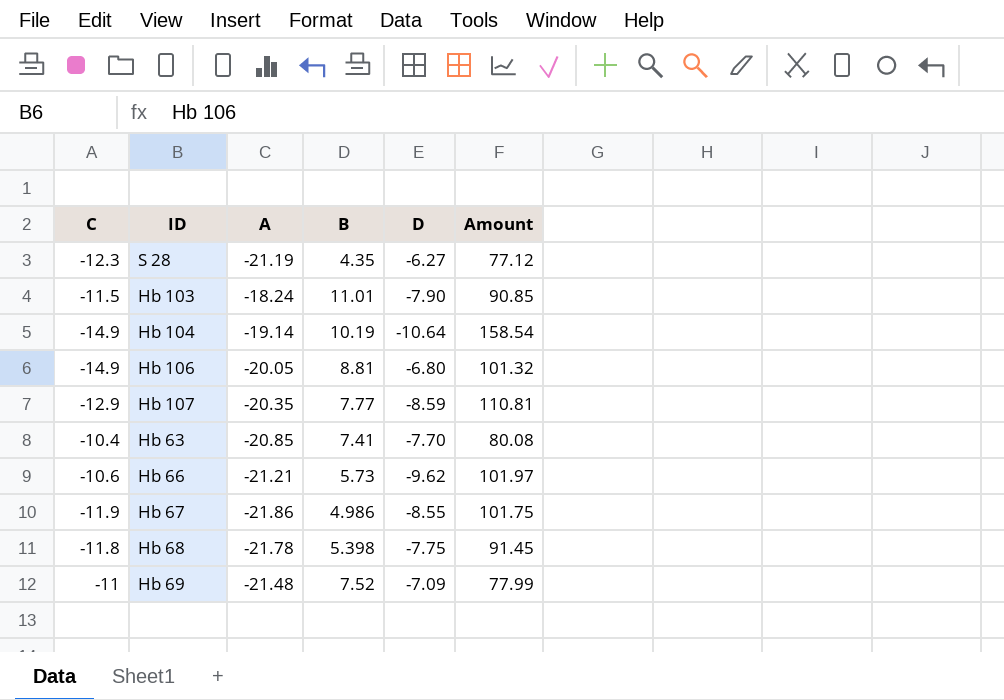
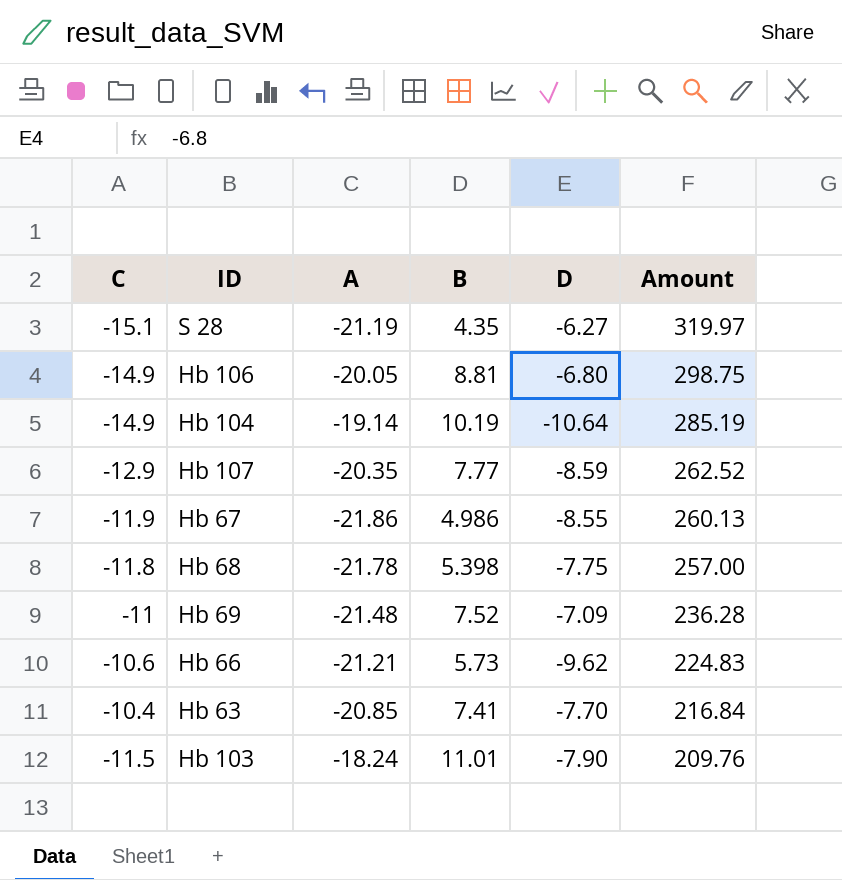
row order: none -> Amount descending
column Amount | formula: [C] * [D] -> [C] * [A]
S 28 | C: -12.3 -> -15.1

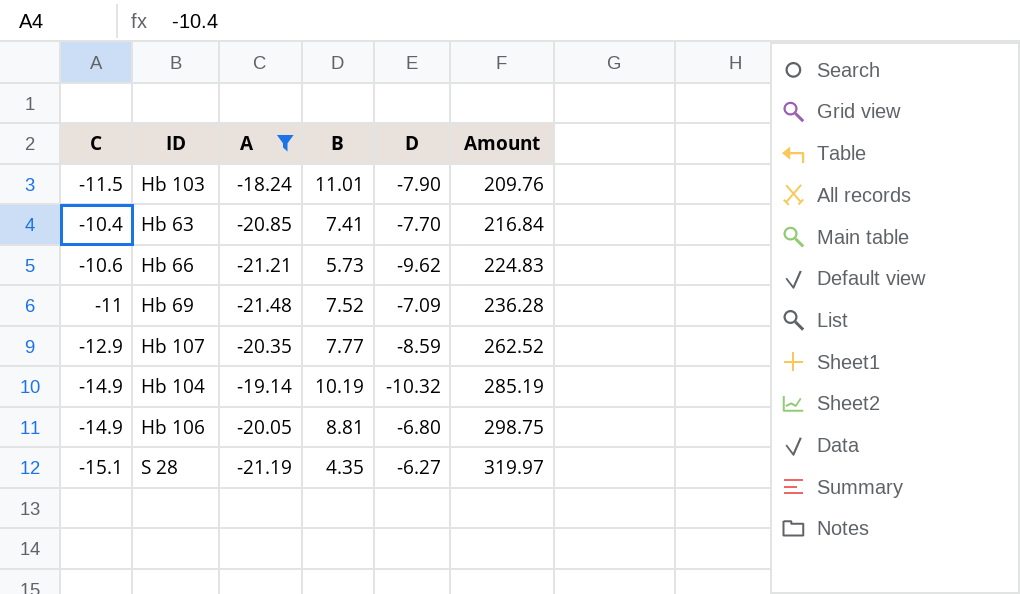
filter: none -> A >= -21.48
row order: Amount descending -> Amount ascending
Hb 104 | D: -10.64 -> -10.32

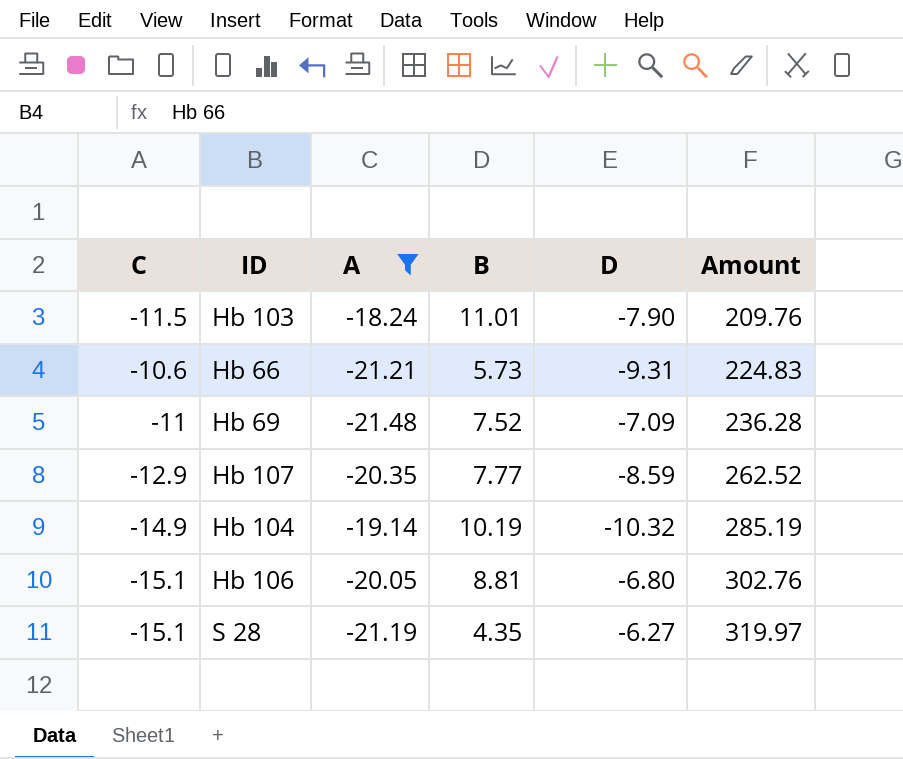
row Hb 63: -10.4 | -20.85 | 7.41 | -7.70 | 216.84 -> none
Hb 66 | D: -9.62 -> -9.31
Hb 106 | C: -14.9 -> -15.1
Hb 106 | Amount: 298.75 -> 302.76

